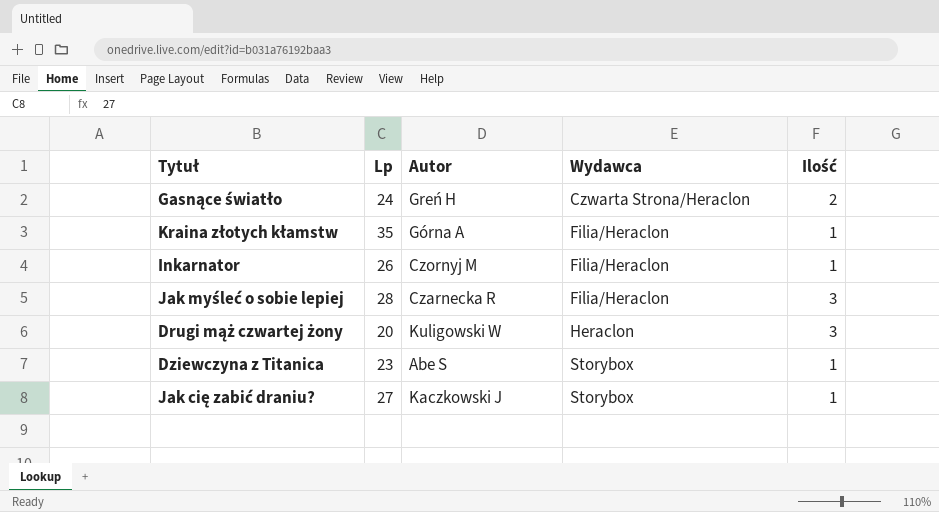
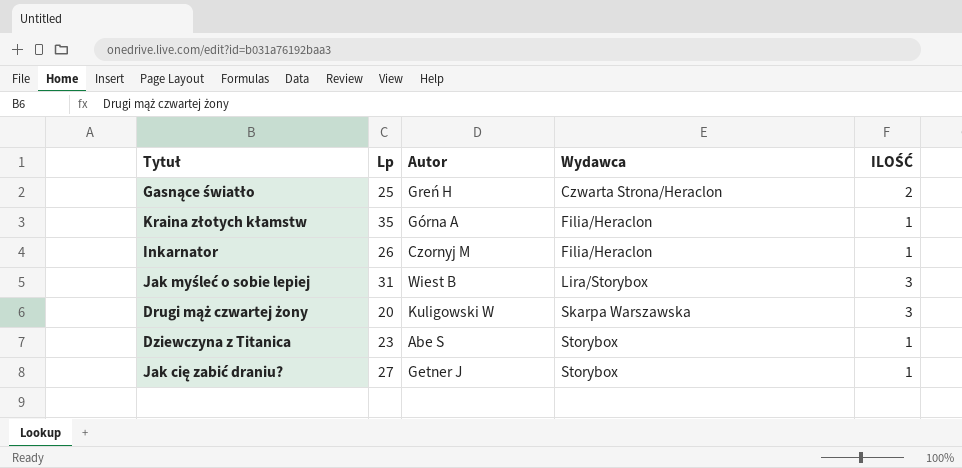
column name: Ilość -> ILOŚĆ
Gasnące światło | Lp: 24 -> 25
Jak myśleć o sobie lepiej | Lp: 28 -> 31
Jak myśleć o sobie lepiej | Autor: Czarnecka R -> Wiest B
Jak myśleć o sobie lepiej | Wydawca: Filia/Heraclon -> Lira/Storybox
Drugi mąż czwartej żony | Wydawca: Heraclon -> Skarpa Warszawska
Jak cię zabić draniu? | Autor: Kaczkowski J -> Getner J

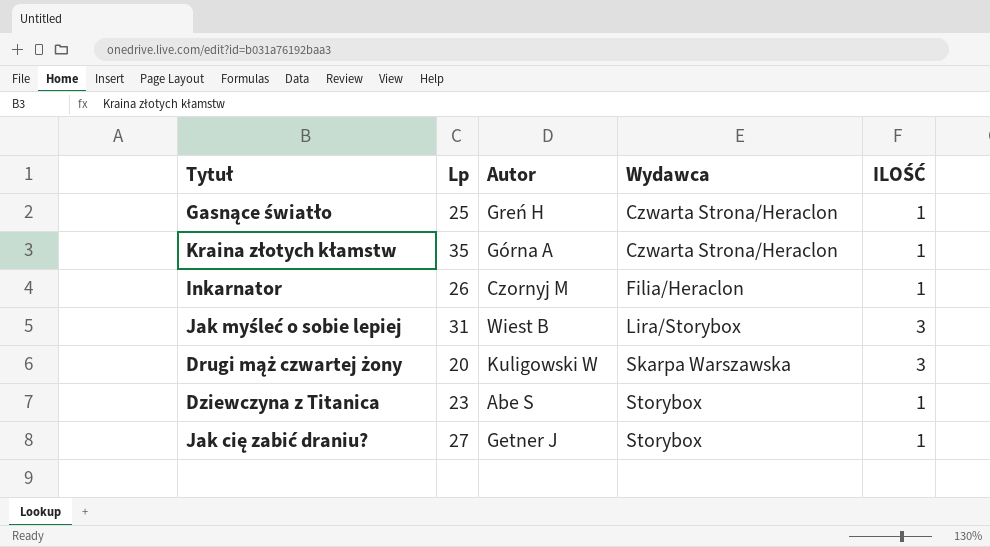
Gasnące światło | ILOŚĆ: 2 -> 1
Kraina złotych kłamstw | Wydawca: Filia/Heraclon -> Czwarta Strona/Heraclon

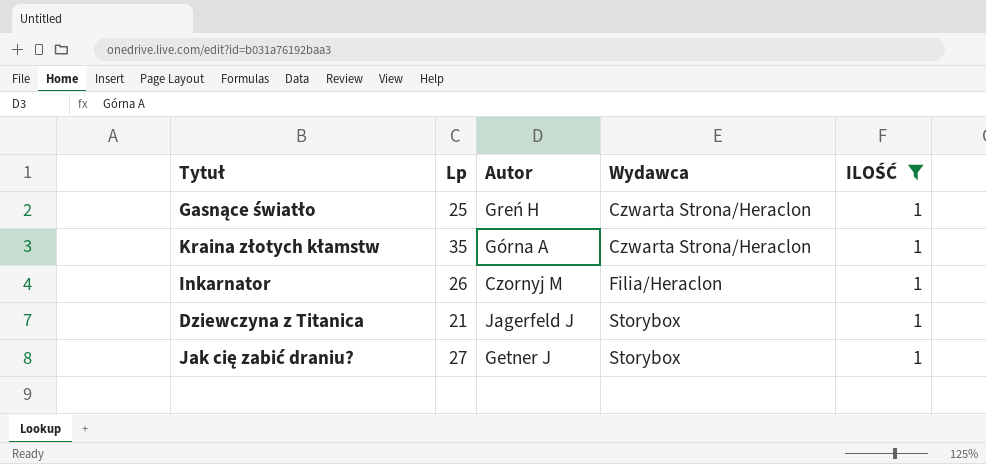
filter: none -> ILOŚĆ = 1
Dziewczyna z Titanica | Lp: 23 -> 21
Dziewczyna z Titanica | Autor: Abe S -> Jagerfeld J

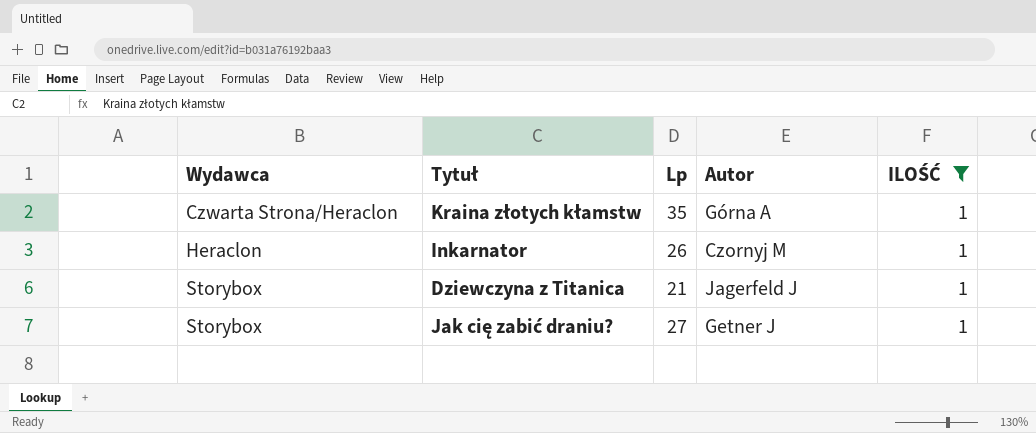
column Wydawca | position: 4 -> 1
row Gasnące światło: 25 | Greń H | Czwarta Strona/Heraclon | 1 -> none
Inkarnator | Wydawca: Filia/Heraclon -> Heraclon

